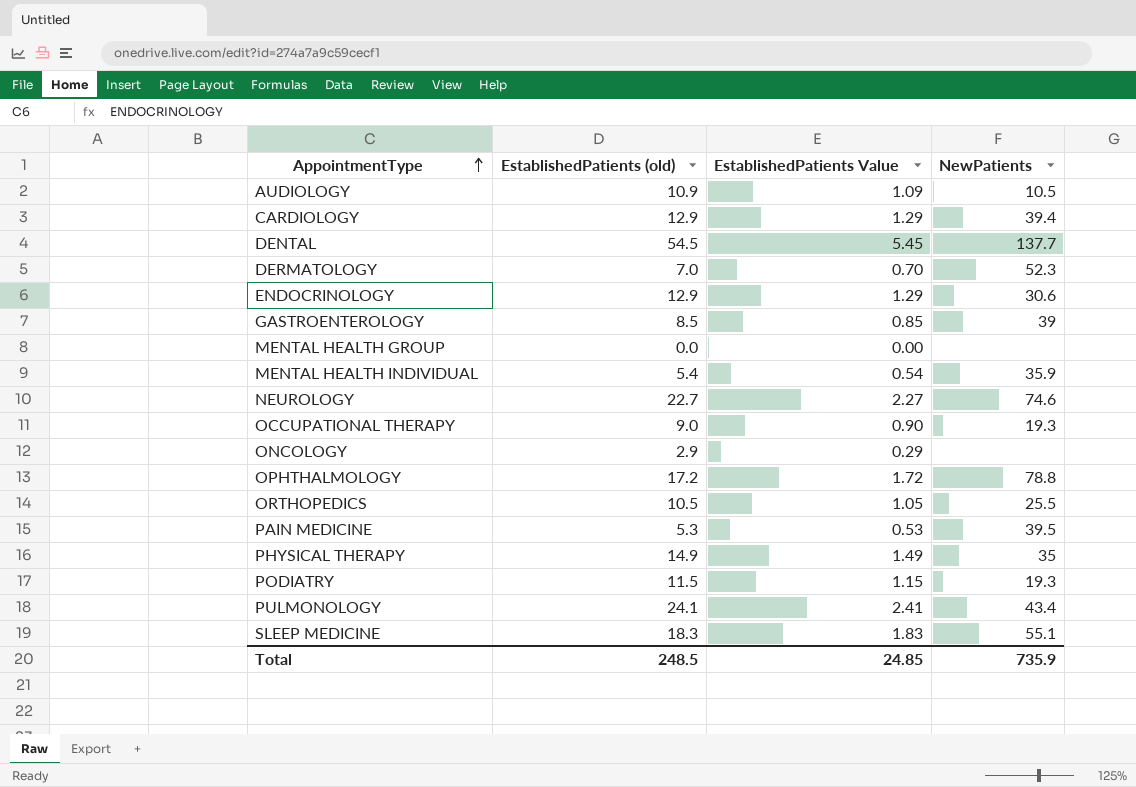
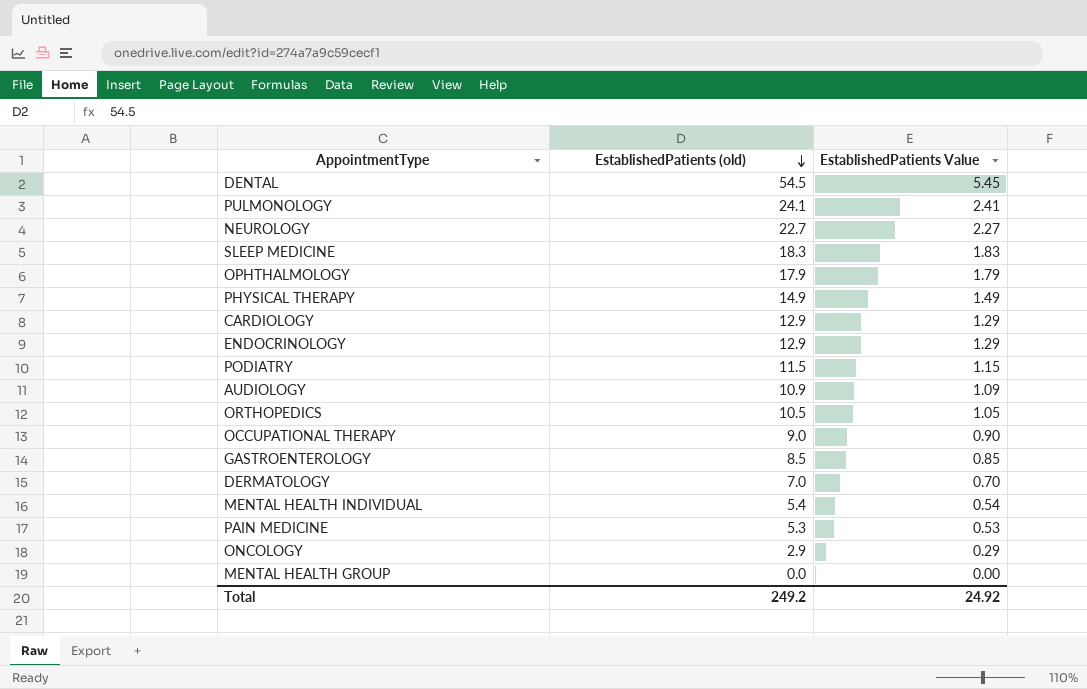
row order: AppointmentType ascending -> EstablishedPatients (old) descending
column NewPatients | position: 4 -> none
OPHTHALMOLOGY | EstablishedPatients (old): 17.2 -> 17.9
OPHTHALMOLOGY | EstablishedPatients Value: 1.72 -> 1.79
Total | EstablishedPatients (old): 248.5 -> 249.2
Total | EstablishedPatients Value: 24.85 -> 24.92

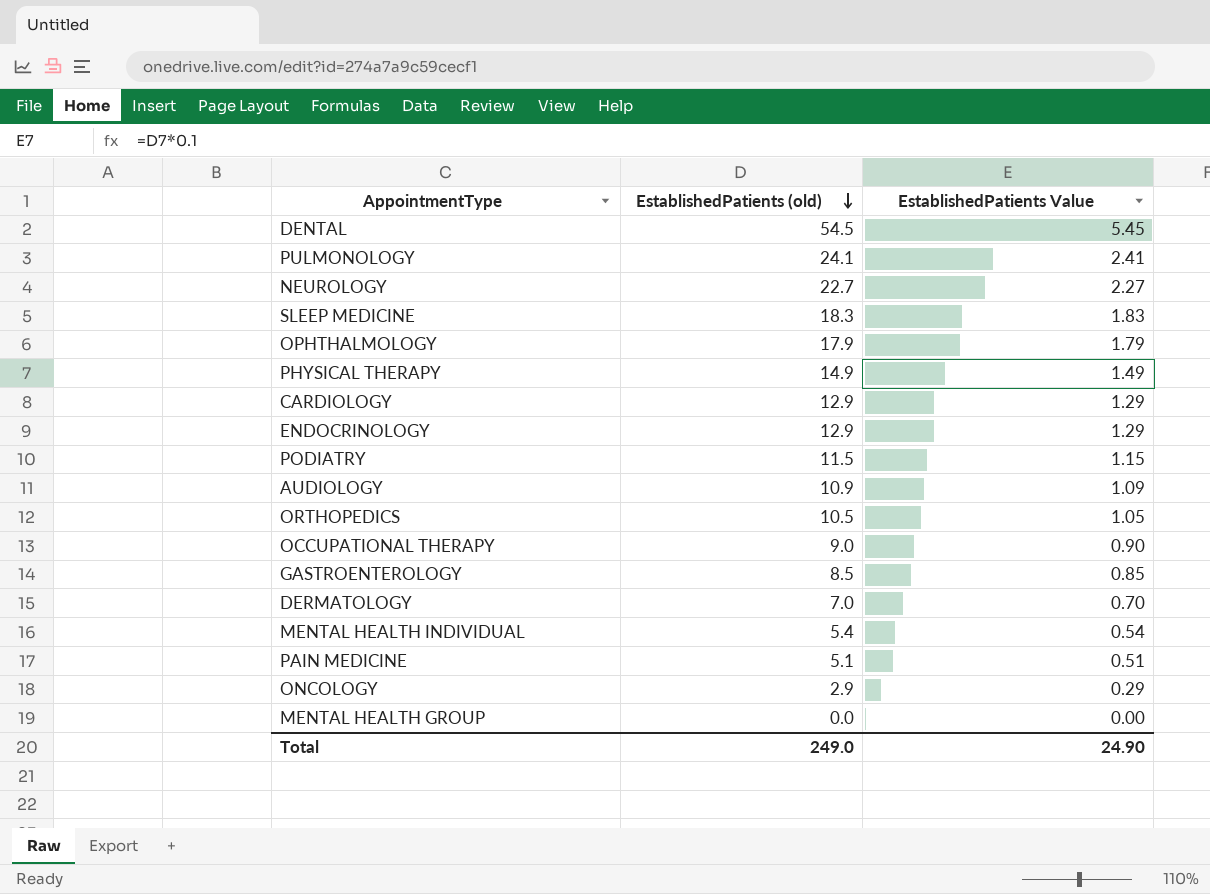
PAIN MEDICINE | EstablishedPatients (old): 5.3 -> 5.1
PAIN MEDICINE | EstablishedPatients Value: 0.53 -> 0.51
Total | EstablishedPatients (old): 249.2 -> 249.0
Total | EstablishedPatients Value: 24.92 -> 24.90

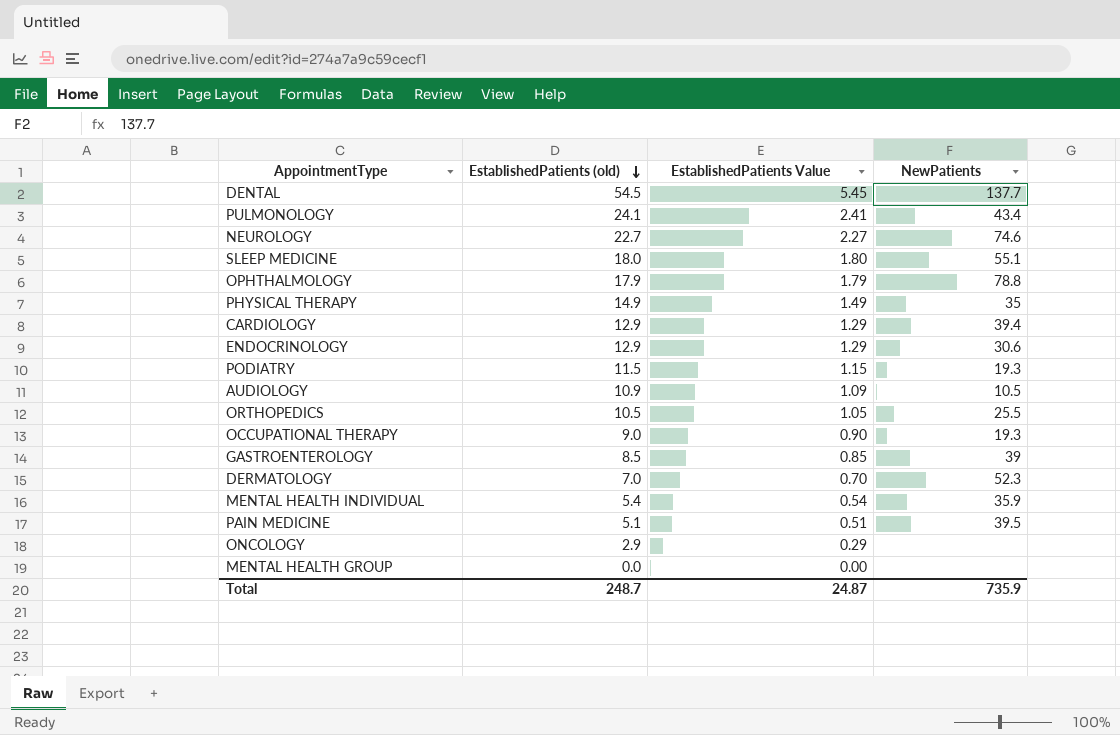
column NewPatients | position: none -> 4
SLEEP MEDICINE | EstablishedPatients (old): 18.3 -> 18.0
SLEEP MEDICINE | EstablishedPatients Value: 1.83 -> 1.80
Total | EstablishedPatients (old): 249.0 -> 248.7
Total | EstablishedPatients Value: 24.90 -> 24.87

